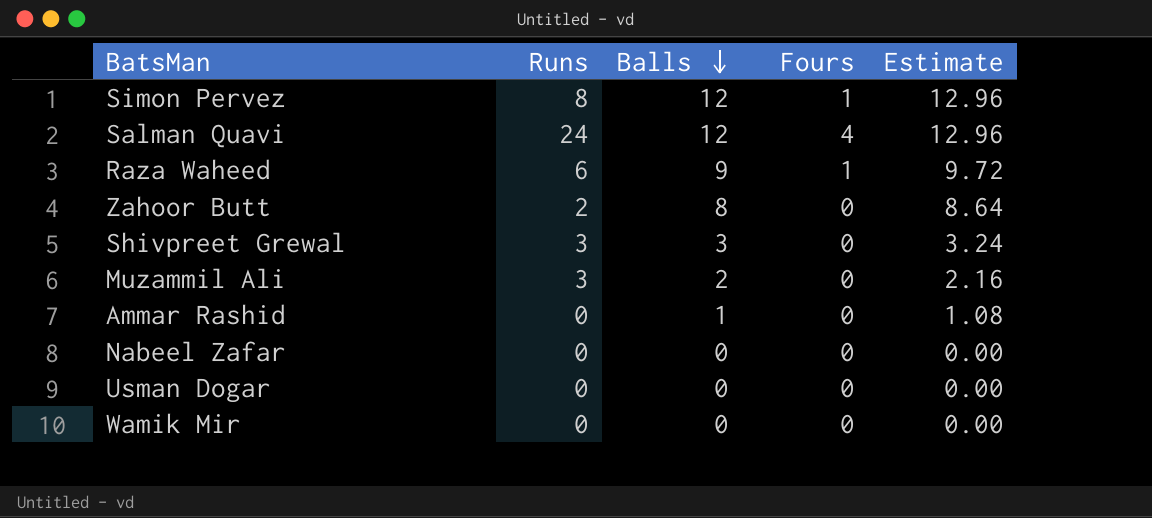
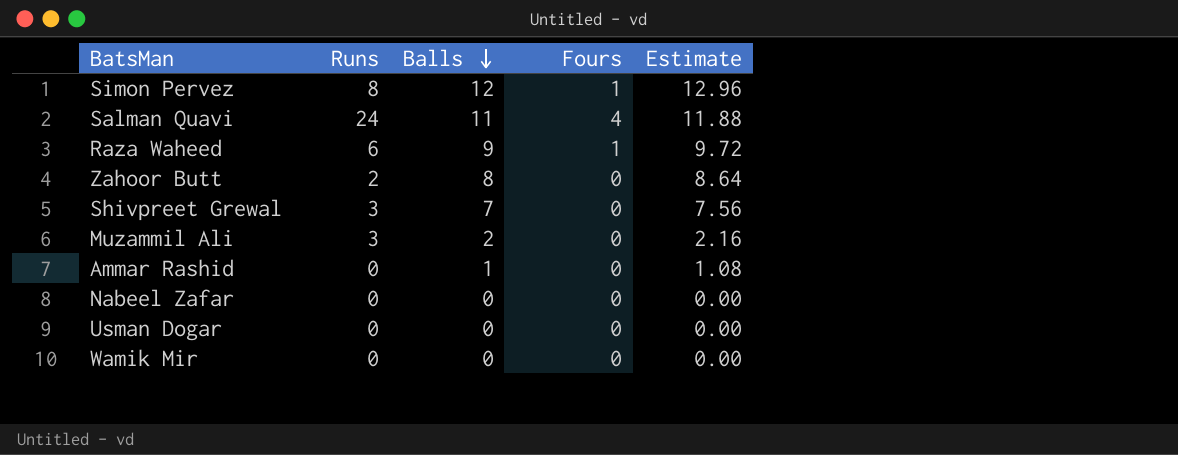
Salman Quavi | Balls: 12 -> 11
Salman Quavi | Estimate: 12.96 -> 11.88
Shivpreet Grewal | Balls: 3 -> 7
Shivpreet Grewal | Estimate: 3.24 -> 7.56

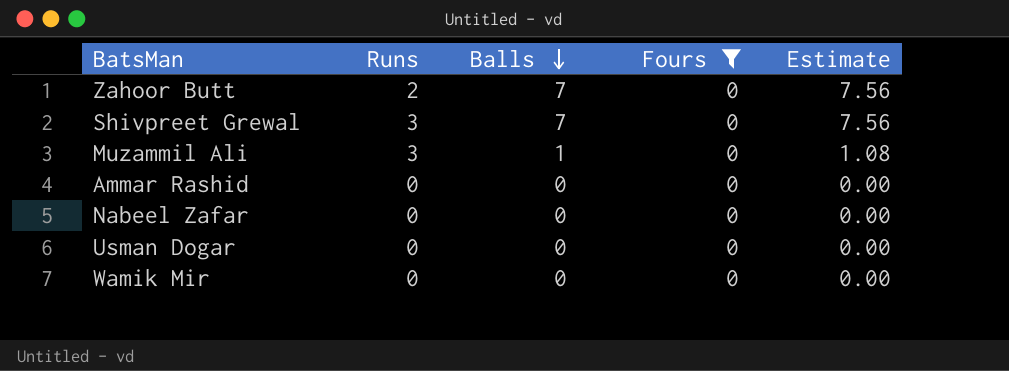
filter: none -> Fours = 0
Zahoor Butt | Balls: 8 -> 7
Zahoor Butt | Estimate: 8.64 -> 7.56
Muzammil Ali | Balls: 2 -> 1
Muzammil Ali | Estimate: 2.16 -> 1.08
Ammar Rashid | Balls: 1 -> 0
Ammar Rashid | Estimate: 1.08 -> 0.00

